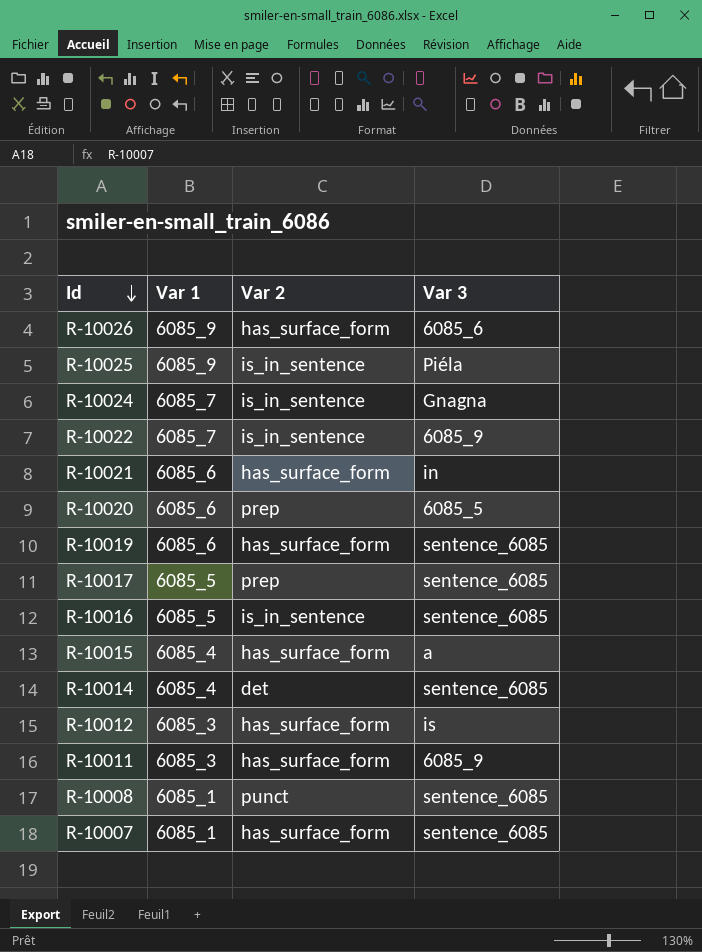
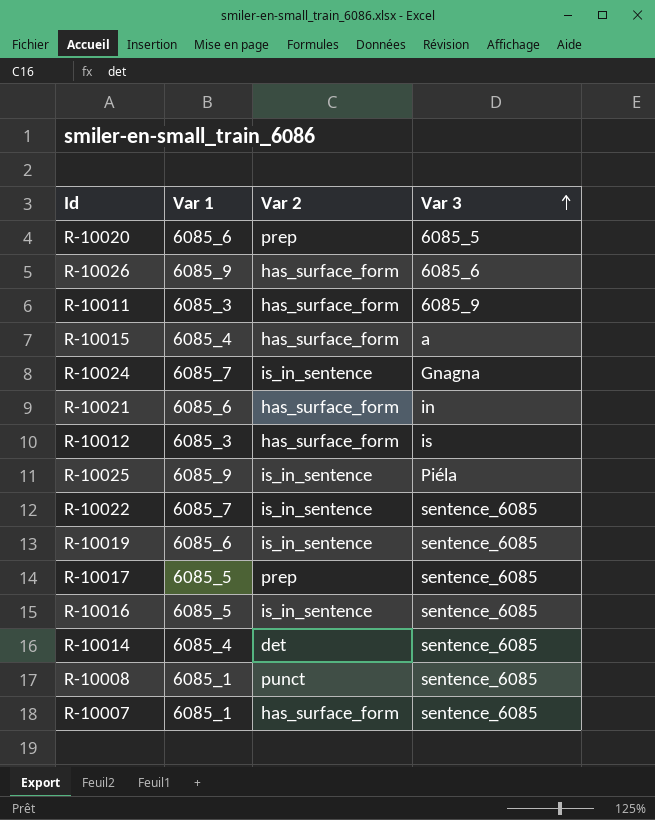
row order: Id descending -> Var 3 ascending
R-10022 | Var 3: 6085_9 -> sentence_6085
R-10019 | Var 2: has_surface_form -> is_in_sentence

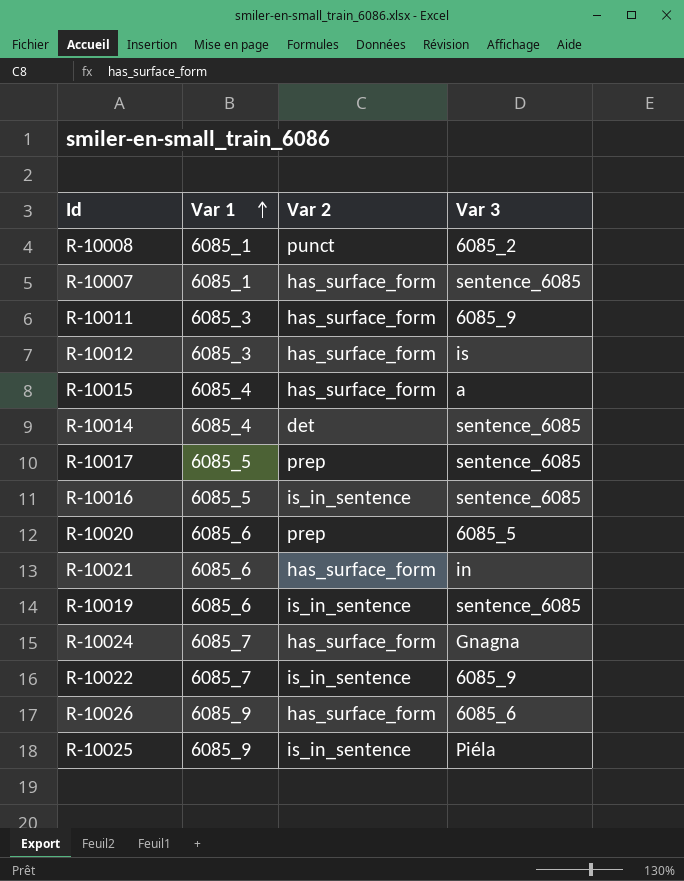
row order: Var 3 ascending -> Var 1 ascending
R-10008 | Var 3: sentence_6085 -> 6085_2
R-10024 | Var 2: is_in_sentence -> has_surface_form
R-10022 | Var 3: sentence_6085 -> 6085_9

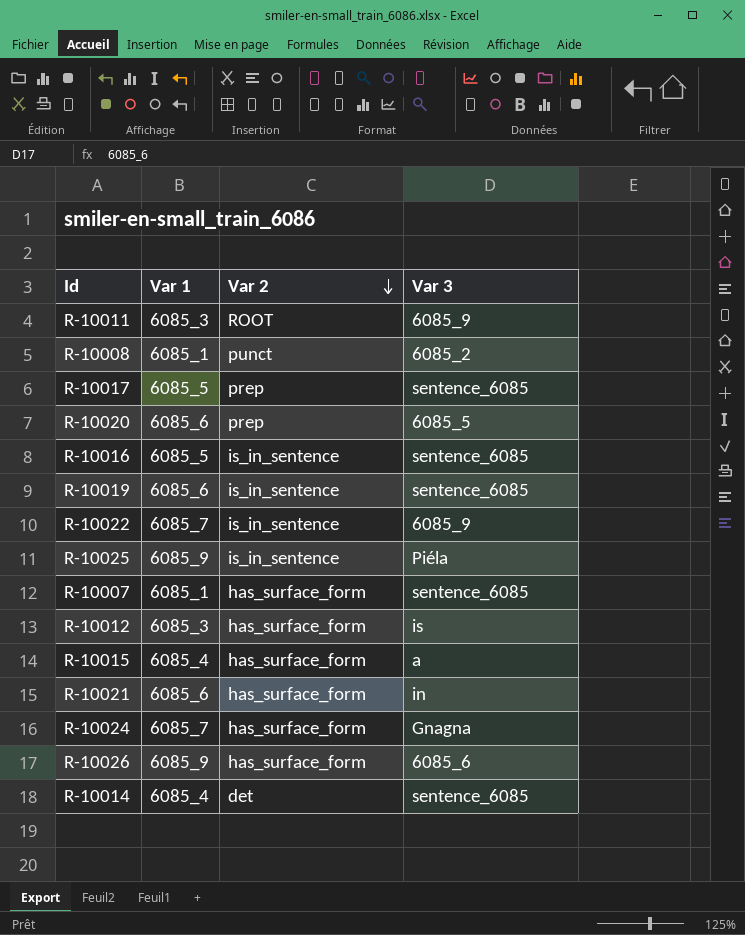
row order: Var 1 ascending -> Var 2 descending
R-10011 | Var 2: has_surface_form -> ROOT

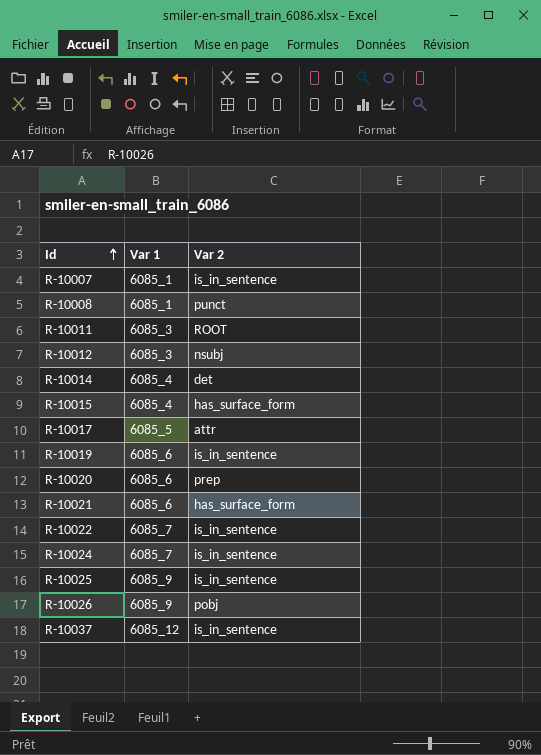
row order: Var 2 descending -> Id ascending
column Var 3 | position: 4 -> none
row R-10016: 6085_5 | is_in_sentence | sentence_6085 -> none
R-10007 | Var 2: has_surface_form -> is_in_sentence
R-10012 | Var 2: has_surface_form -> nsubj
R-10017 | Var 2: prep -> attr
R-10024 | Var 2: has_surface_form -> is_in_sentence
R-10026 | Var 2: has_surface_form -> pobj
row R-10037: none -> 6085_12 | is_in_sentence

